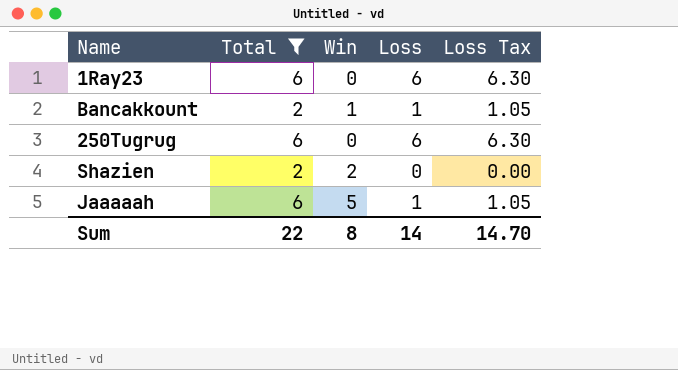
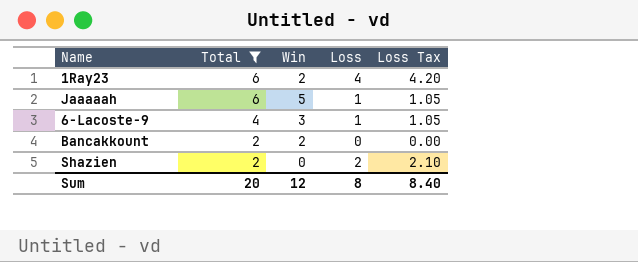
row order: none -> Total descending
row 250Tugrug: 6 | 0 | 6 | 6.30 -> none
1Ray23 | Win: 0 -> 2
1Ray23 | Loss: 6 -> 4
1Ray23 | Loss Tax: 6.30 -> 4.20
row 6-Lacoste-9: none -> 4 | 3 | 1 | 1.05
Bancakkount | Win: 1 -> 2
Bancakkount | Loss: 1 -> 0
Bancakkount | Loss Tax: 1.05 -> 0.00
Shazien | Win: 2 -> 0
Shazien | Loss: 0 -> 2
Shazien | Loss Tax: 0.00 -> 2.10
Sum | Total: 22 -> 20
Sum | Win: 8 -> 12
Sum | Loss: 14 -> 8
Sum | Loss Tax: 14.70 -> 8.40

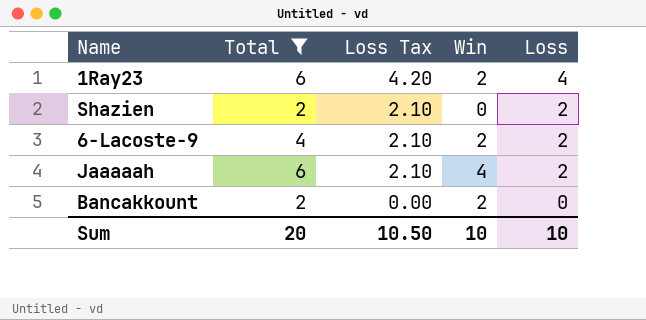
row order: Total descending -> Loss Tax descending
column Loss Tax | position: 5 -> 3
6-Lacoste-9 | Loss Tax: 1.05 -> 2.10
6-Lacoste-9 | Win: 3 -> 2
6-Lacoste-9 | Loss: 1 -> 2
Jaaaaah | Loss Tax: 1.05 -> 2.10
Jaaaaah | Win: 5 -> 4
Jaaaaah | Loss: 1 -> 2
Sum | Loss Tax: 8.40 -> 10.50
Sum | Win: 12 -> 10
Sum | Loss: 8 -> 10

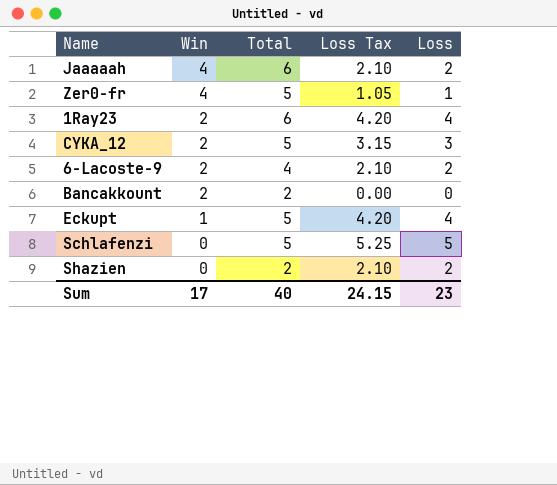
filter: Total != 5 -> none
row order: Loss Tax descending -> Win descending
column Win | position: 4 -> 2
Sum | Win: 10 -> 17
Sum | Total: 20 -> 40
Sum | Loss Tax: 10.50 -> 24.15
Sum | Loss: 10 -> 23

